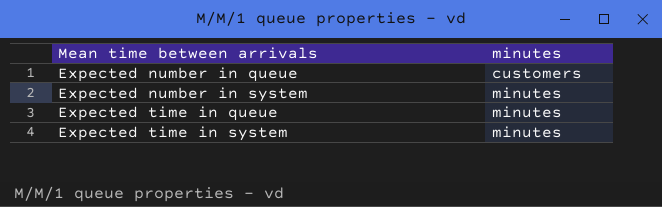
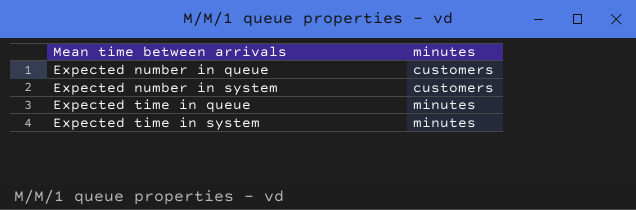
Expected number in system | minutes: minutes -> customers

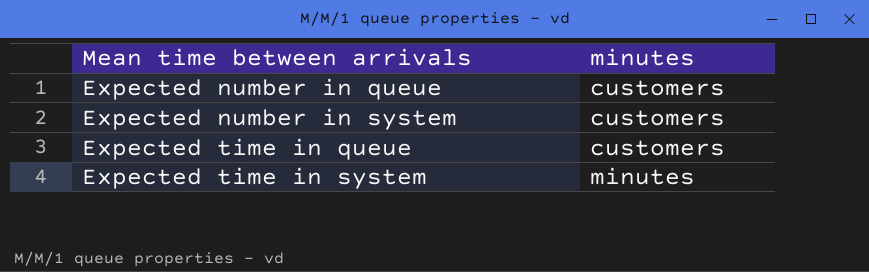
Expected time in queue | minutes: minutes -> customers

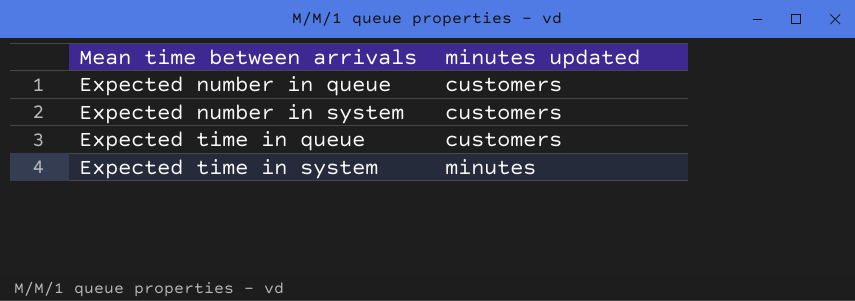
column name: minutes -> minutes updated

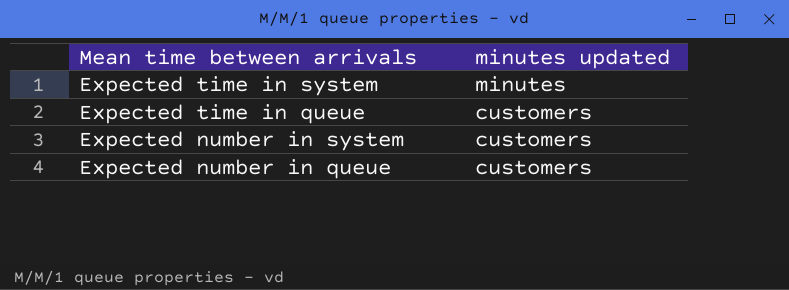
row order: Mean time between arrivals ascending -> Mean time between arrivals descending

